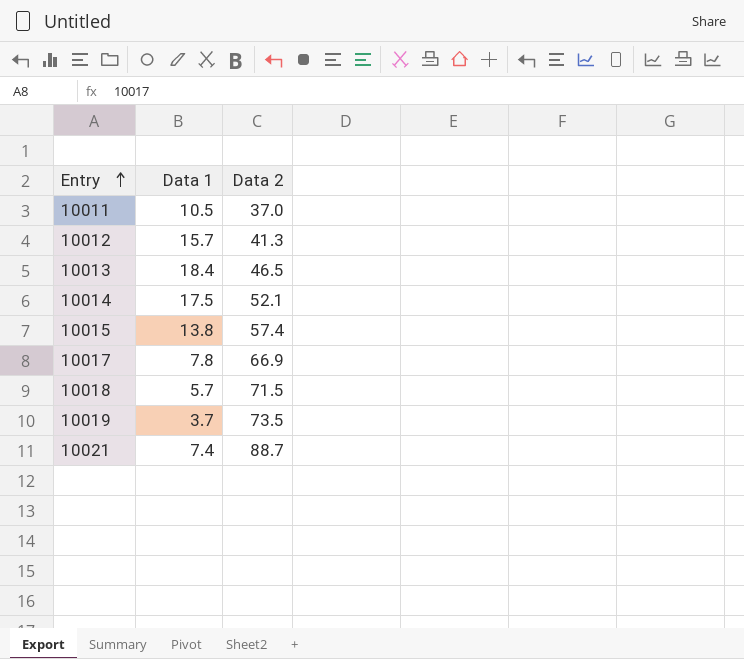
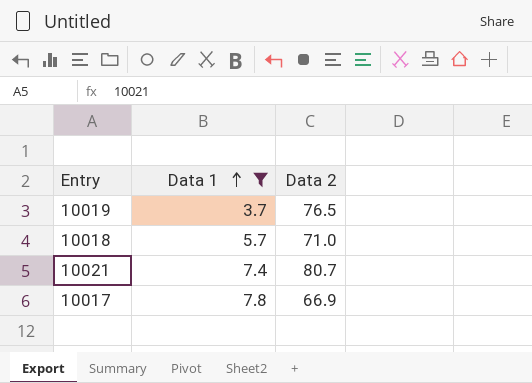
filter: none -> Data 1 <= 7.8
row order: Entry ascending -> Data 1 ascending
10019 | Data 2: 73.5 -> 76.5
10018 | Data 2: 71.5 -> 71.0
10021 | Data 2: 88.7 -> 80.7

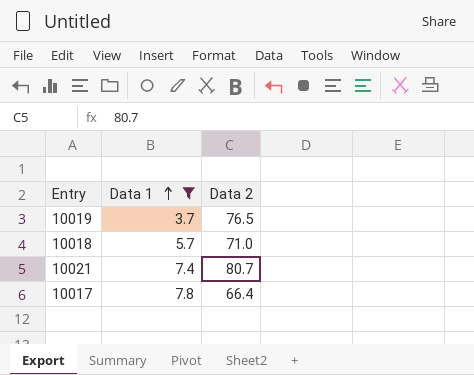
10017 | Data 2: 66.9 -> 66.4

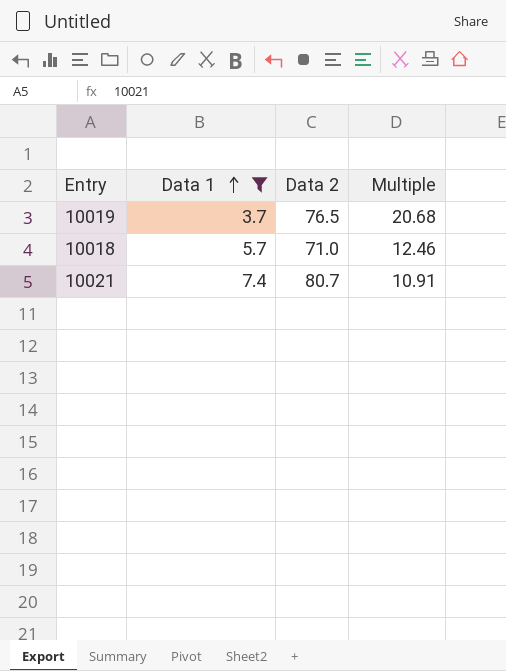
column Multiple | formula: none -> [Data 2] / [Data 1]
row 10017: 7.8 | 66.4 -> none

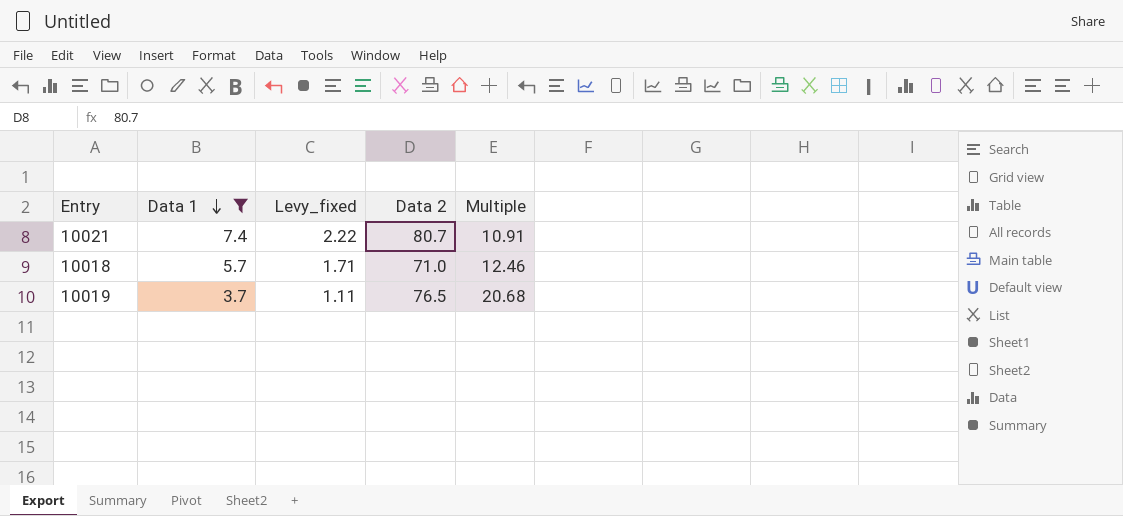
row order: Data 1 ascending -> Data 1 descending
column Levy_fixed | formula: none -> [Data 1] * 0.3

